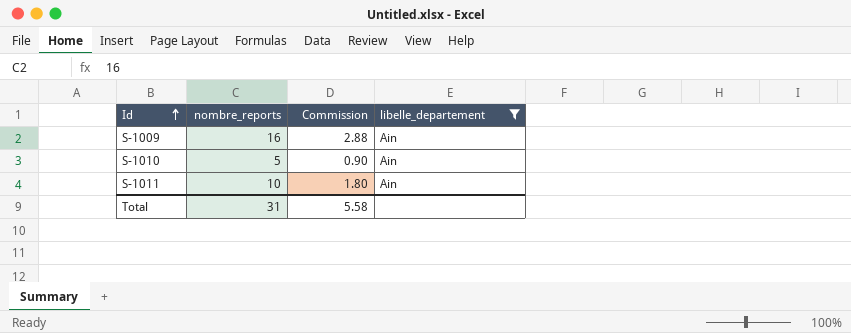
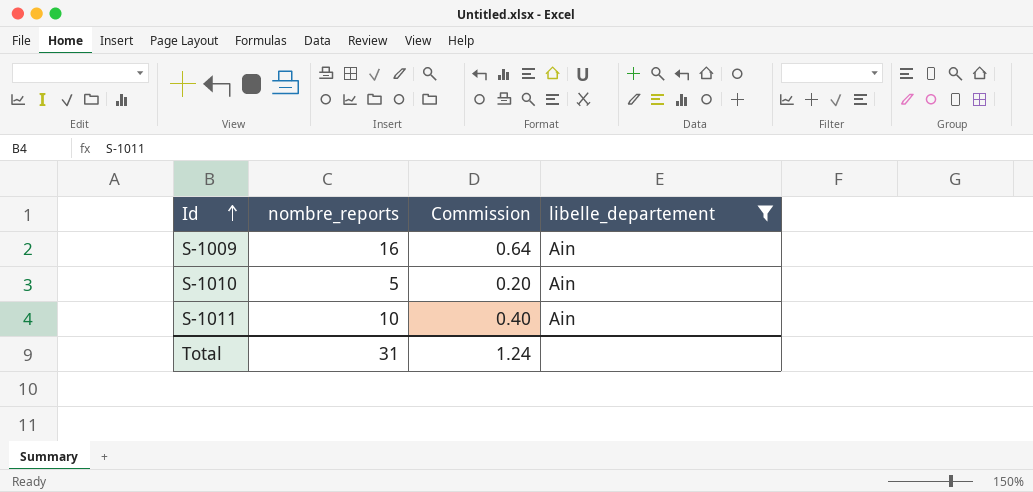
column Commission | formula: [nombre_reports] * 0.18 -> [nombre_reports] * 0.04
Total | Commission: 5.58 -> 1.24

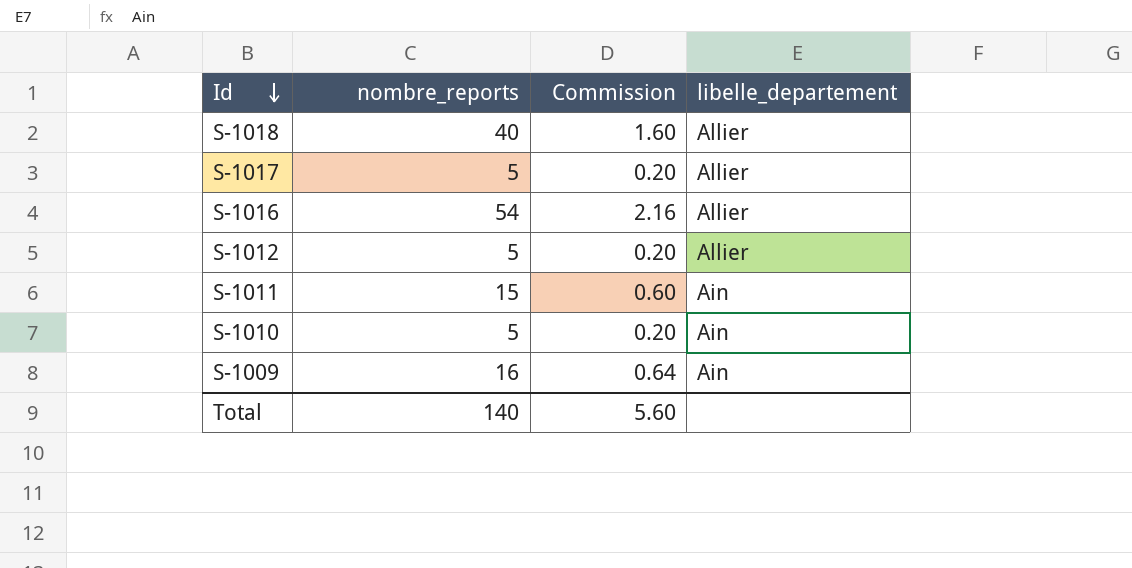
filter: libelle_departement = Ain -> none
row order: Id ascending -> Id descending
S-1011 | nombre_reports: 10 -> 15
S-1011 | Commission: 0.40 -> 0.60
Total | nombre_reports: 31 -> 140
Total | Commission: 1.24 -> 5.60

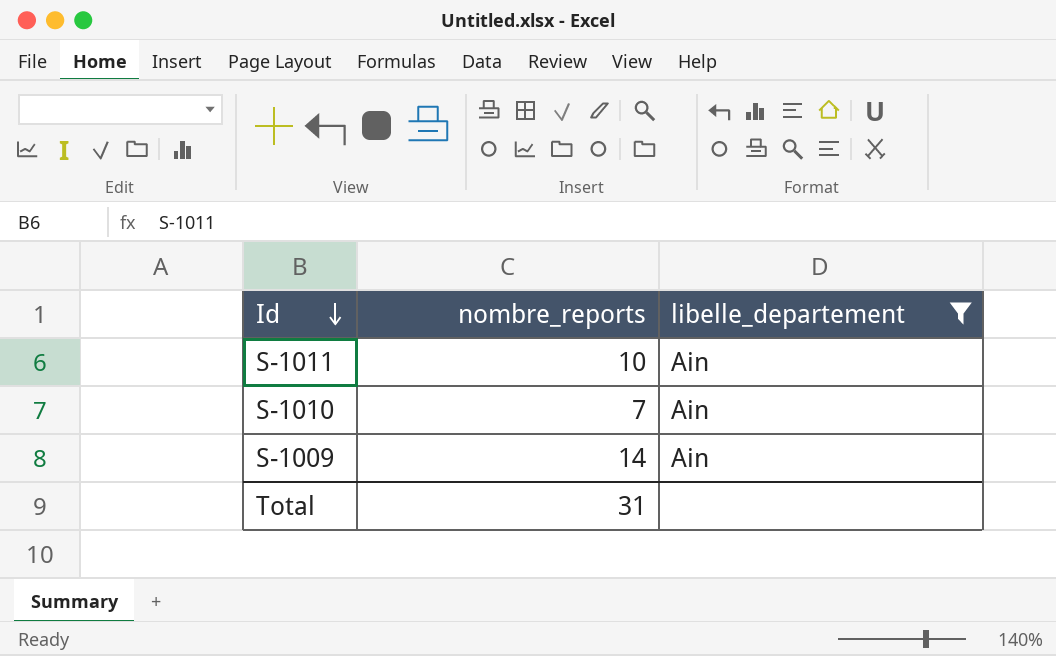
filter: none -> libelle_departement = Ain
column Commission | formula: [nombre_reports] * 0.04 -> none
S-1011 | nombre_reports: 15 -> 10
S-1010 | nombre_reports: 5 -> 7
S-1009 | nombre_reports: 16 -> 14
Total | nombre_reports: 140 -> 31

